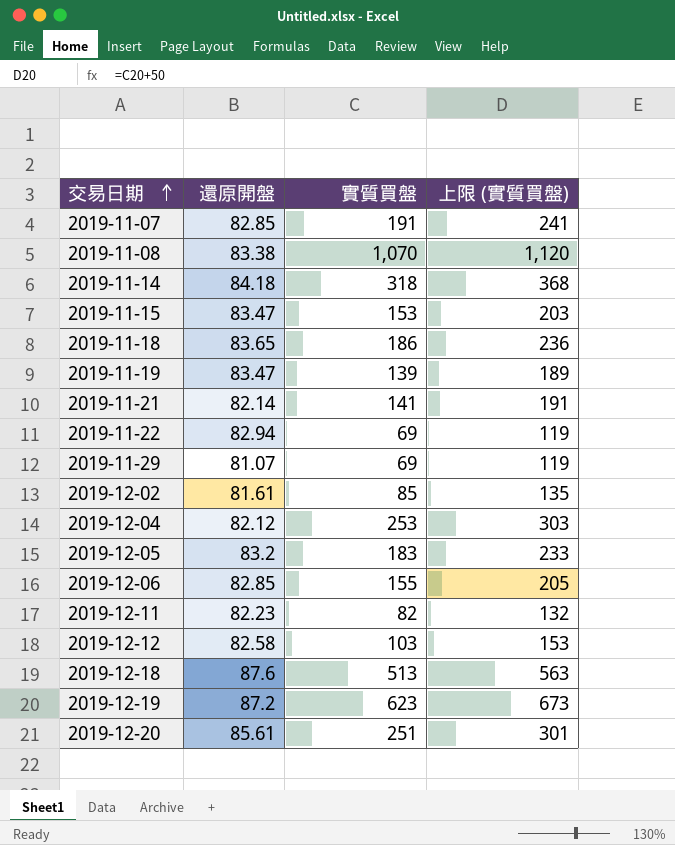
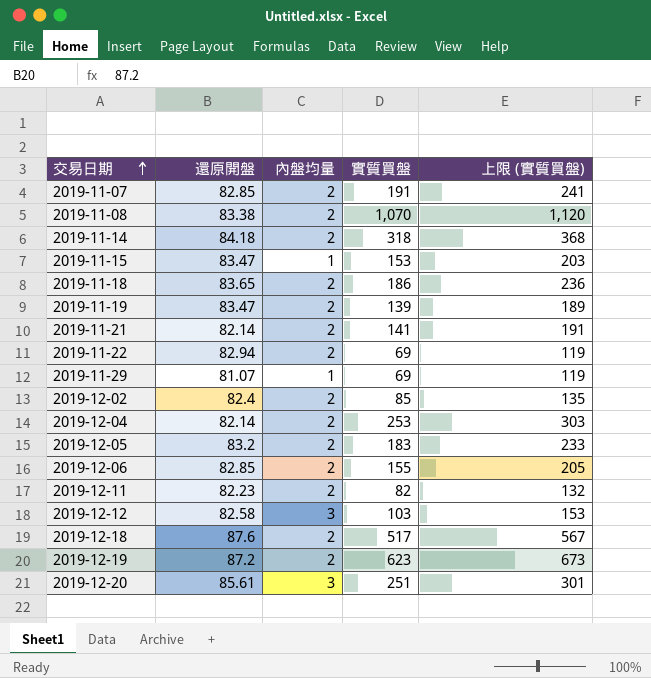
column 內盤均量 | position: none -> 3
2019-12-02 | 還原開盤: 81.61 -> 82.4
2019-12-04 | 還原開盤: 82.12 -> 82.14
2019-12-18 | 實質買盤: 513 -> 517
2019-12-18 | 上限 (實質買盤): 563 -> 567

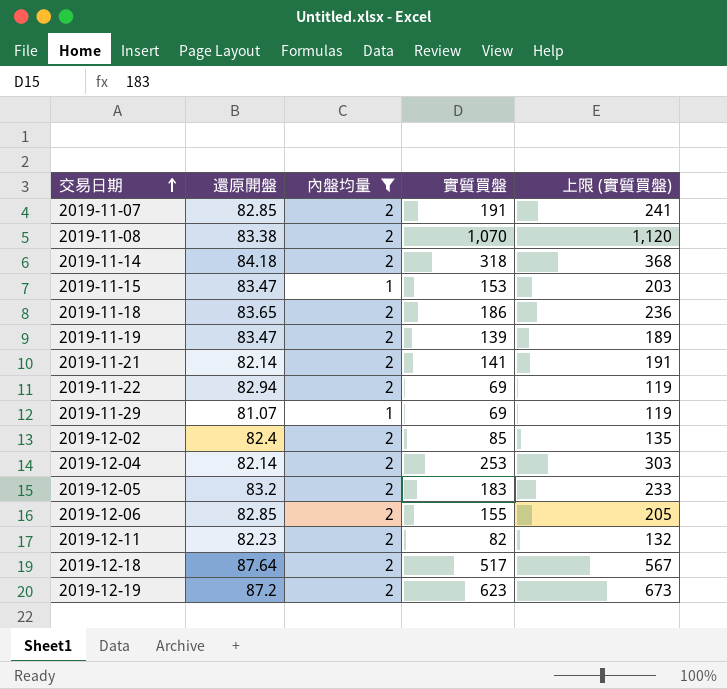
filter: none -> 內盤均量 != 3
2019-12-18 | 還原開盤: 87.6 -> 87.64

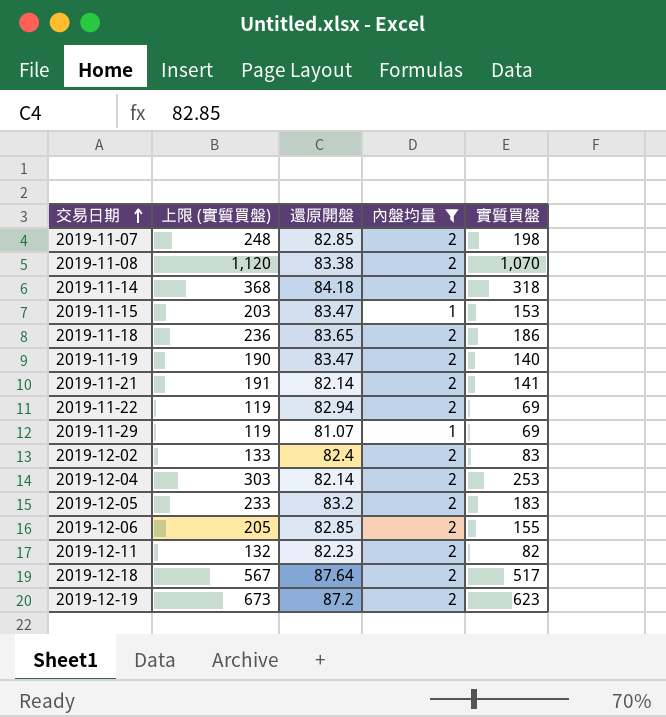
column 上限 (實質買盤) | position: 5 -> 2
2019-11-07 | 上限 (實質買盤): 241 -> 248
2019-11-07 | 實質買盤: 191 -> 198
2019-11-19 | 上限 (實質買盤): 189 -> 190
2019-11-19 | 實質買盤: 139 -> 140
2019-12-02 | 上限 (實質買盤): 135 -> 133
2019-12-02 | 實質買盤: 85 -> 83

